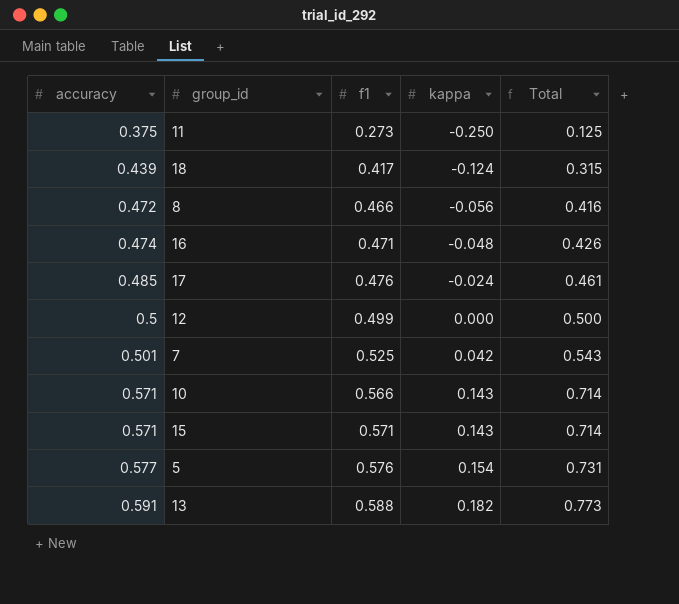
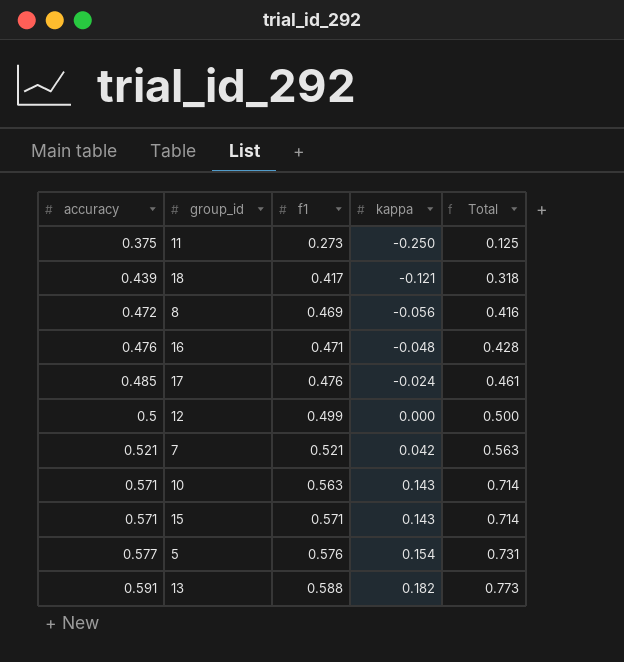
18 | kappa: -0.124 -> -0.121
18 | Total: 0.315 -> 0.318
8 | f1: 0.466 -> 0.469
16 | accuracy: 0.474 -> 0.476
16 | Total: 0.426 -> 0.428
7 | accuracy: 0.501 -> 0.521
7 | f1: 0.525 -> 0.521
7 | Total: 0.543 -> 0.563
10 | f1: 0.566 -> 0.563

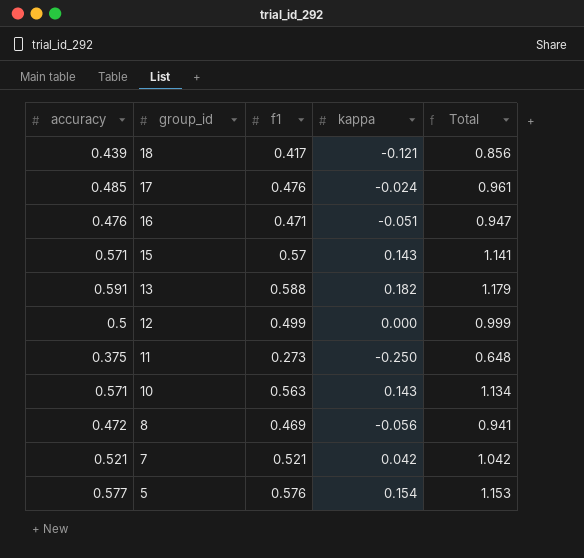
row order: accuracy ascending -> group_id descending
column Total | formula: [accuracy] + [kappa] -> [accuracy] + [f1]
16 | kappa: -0.048 -> -0.051
15 | f1: 0.571 -> 0.57

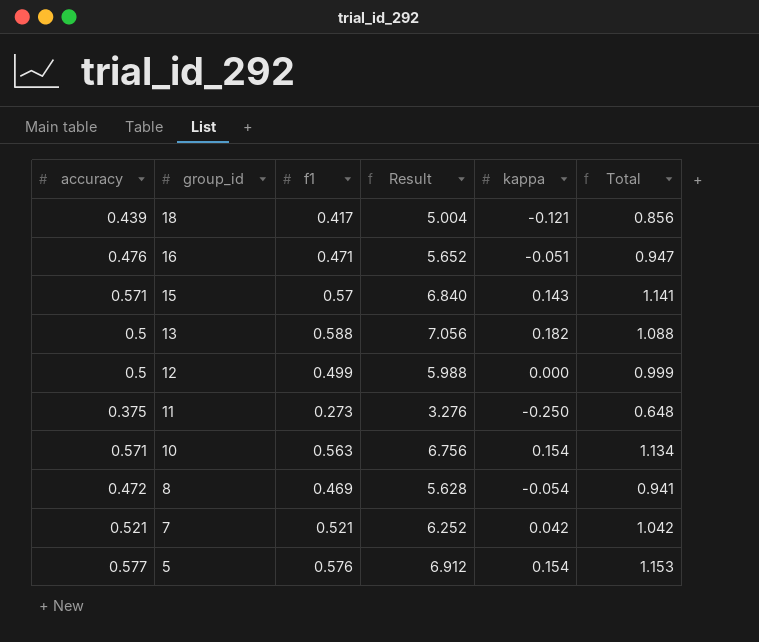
column Result | formula: none -> [f1] * 12
row 17: 0.485 | 0.476 | -0.024 | 0.961 -> none
13 | accuracy: 0.591 -> 0.5
13 | Total: 1.179 -> 1.088
10 | kappa: 0.143 -> 0.154
8 | kappa: -0.056 -> -0.054

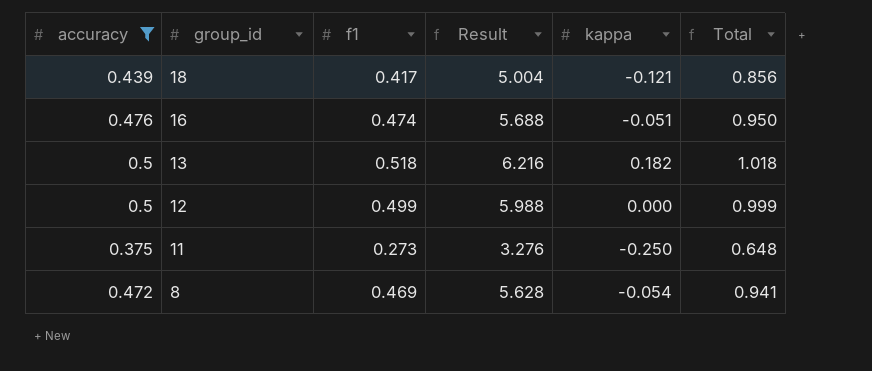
filter: none -> accuracy <= 0.5
16 | f1: 0.471 -> 0.474
16 | Result: 5.652 -> 5.688
16 | Total: 0.947 -> 0.950
13 | f1: 0.588 -> 0.518
13 | Result: 7.056 -> 6.216
13 | Total: 1.088 -> 1.018

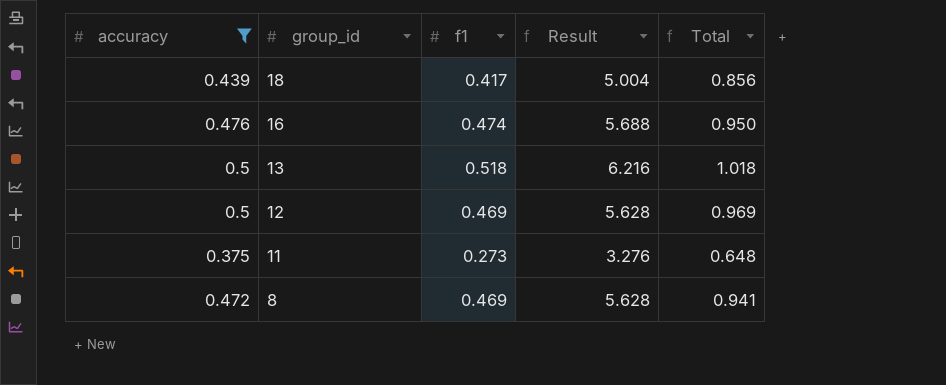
column kappa | position: 5 -> none
12 | f1: 0.499 -> 0.469
12 | Result: 5.988 -> 5.628
12 | Total: 0.999 -> 0.969

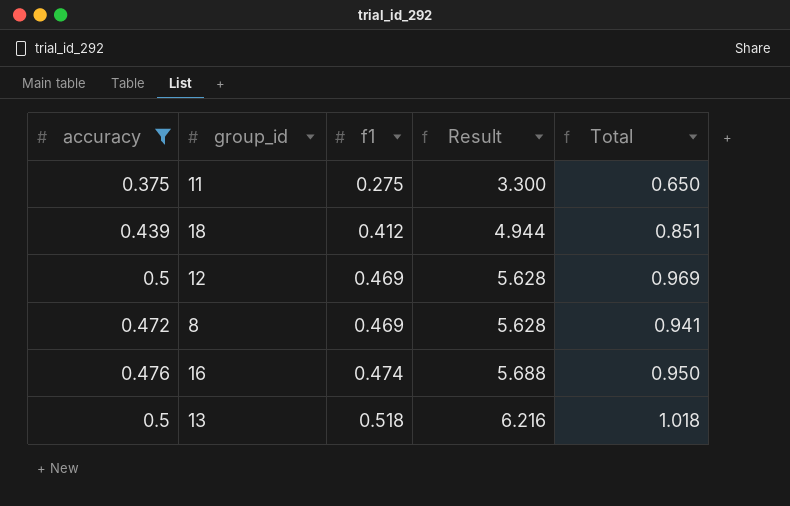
row order: group_id descending -> f1 ascending
11 | f1: 0.273 -> 0.275
11 | Result: 3.276 -> 3.300
11 | Total: 0.648 -> 0.650
18 | f1: 0.417 -> 0.412
18 | Result: 5.004 -> 4.944
18 | Total: 0.856 -> 0.851

